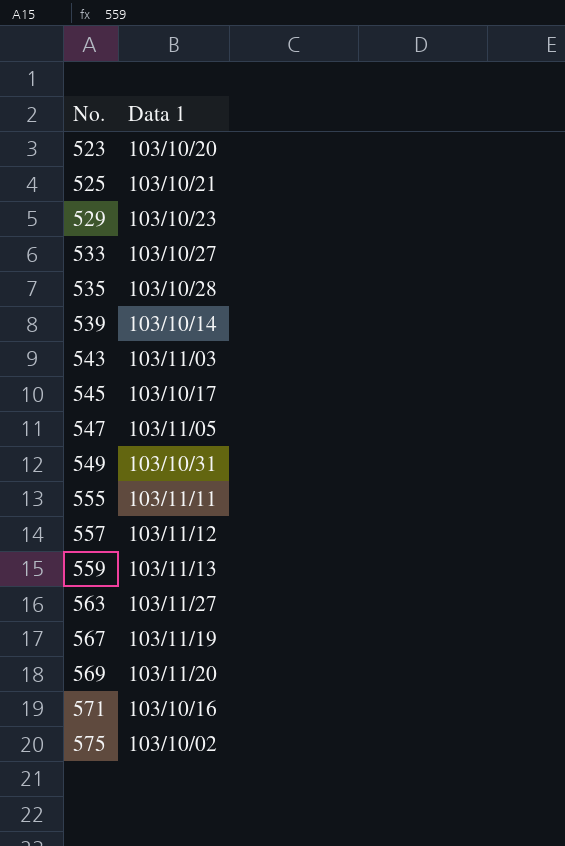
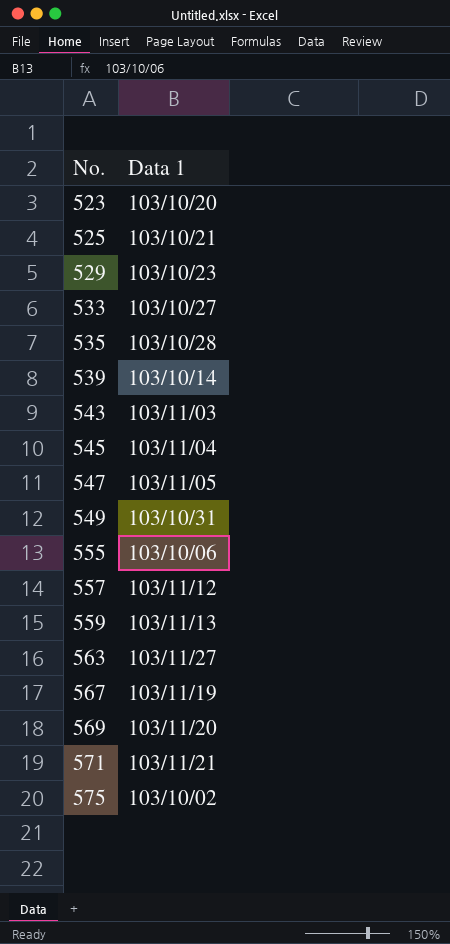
545 | Data 1: 103/10/17 -> 103/11/04
555 | Data 1: 103/11/11 -> 103/10/06
571 | Data 1: 103/10/16 -> 103/11/21

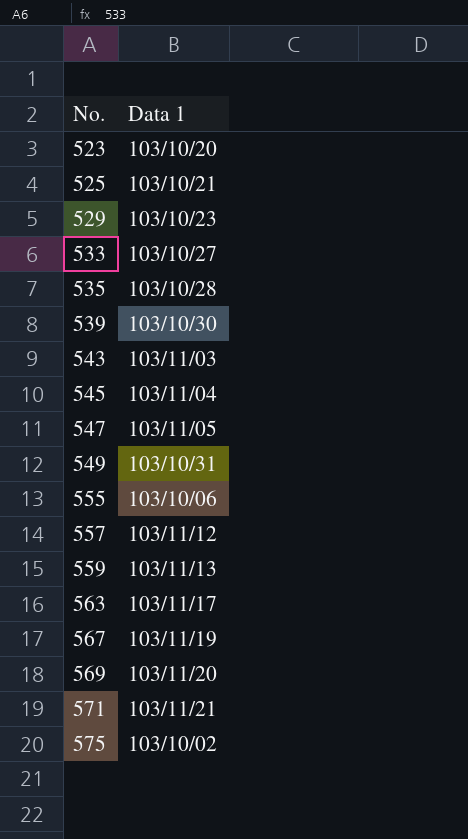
539 | Data 1: 103/10/14 -> 103/10/30
563 | Data 1: 103/11/27 -> 103/11/17

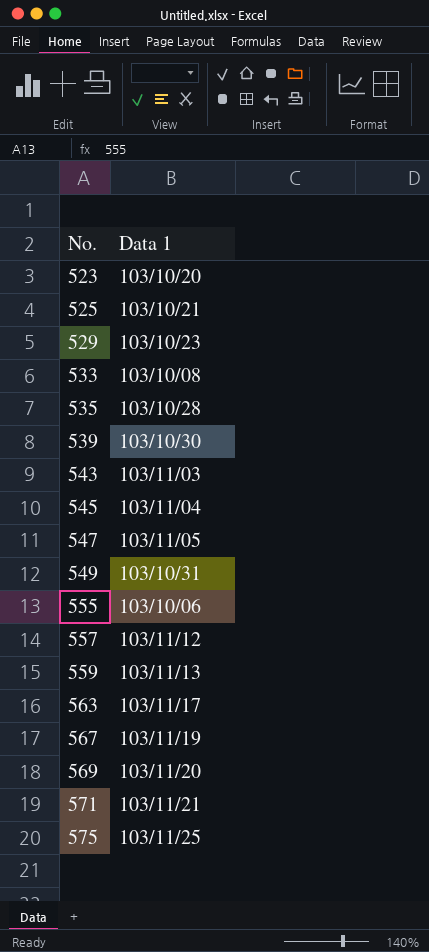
533 | Data 1: 103/10/27 -> 103/10/08
575 | Data 1: 103/10/02 -> 103/11/25

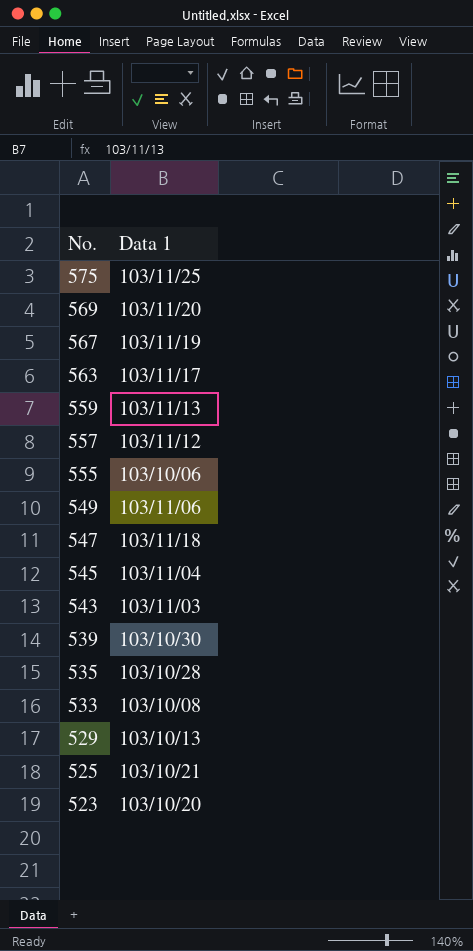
row order: No. ascending -> No. descending
row 571: 103/11/21 -> none
549 | Data 1: 103/10/31 -> 103/11/06
547 | Data 1: 103/11/05 -> 103/11/18
529 | Data 1: 103/10/23 -> 103/10/13

